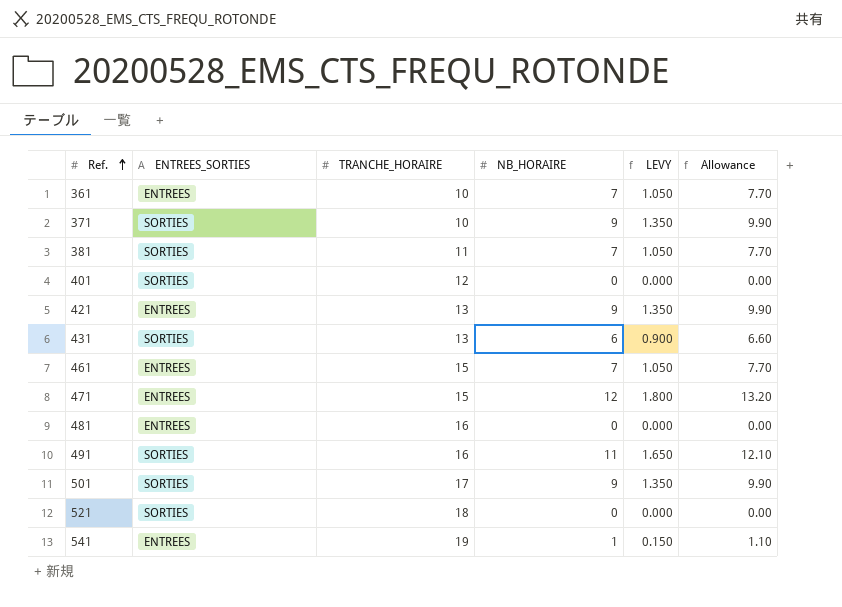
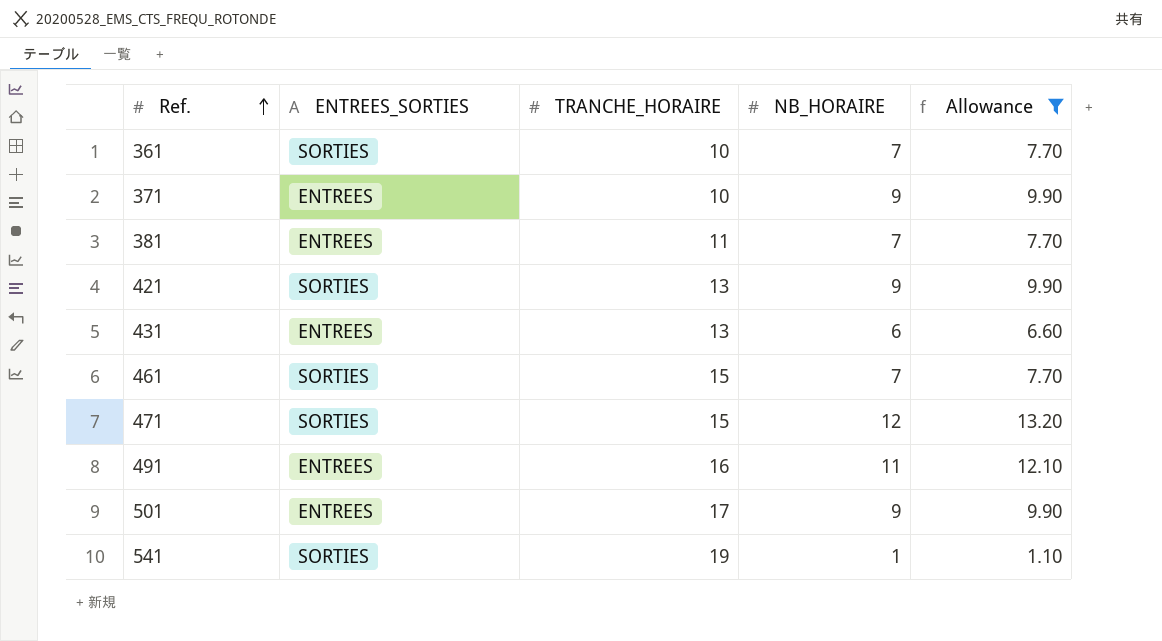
filter: none -> Allowance != 0.00
column LEVY | formula: [NB_HORAIRE] * 0.15 -> none
361 | ENTREES_SORTIES: ENTREES -> SORTIES
371 | ENTREES_SORTIES: SORTIES -> ENTREES
381 | ENTREES_SORTIES: SORTIES -> ENTREES
421 | ENTREES_SORTIES: ENTREES -> SORTIES
431 | ENTREES_SORTIES: SORTIES -> ENTREES
461 | ENTREES_SORTIES: ENTREES -> SORTIES
471 | ENTREES_SORTIES: ENTREES -> SORTIES
491 | ENTREES_SORTIES: SORTIES -> ENTREES
501 | ENTREES_SORTIES: SORTIES -> ENTREES
541 | ENTREES_SORTIES: ENTREES -> SORTIES

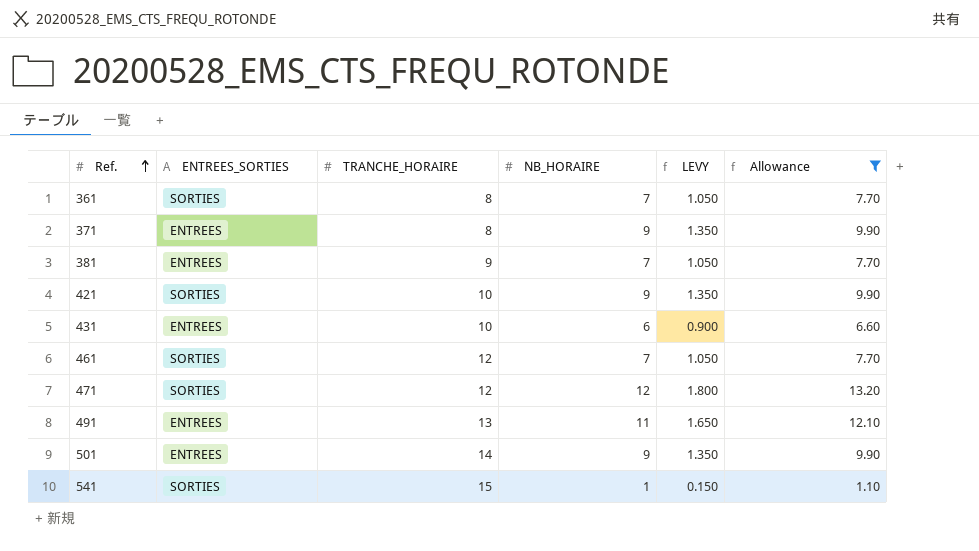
column LEVY | formula: none -> [NB_HORAIRE] * 0.15
361 | TRANCHE_HORAIRE: 10 -> 8
371 | TRANCHE_HORAIRE: 10 -> 8
381 | TRANCHE_HORAIRE: 11 -> 9
421 | TRANCHE_HORAIRE: 13 -> 10
431 | TRANCHE_HORAIRE: 13 -> 10
461 | TRANCHE_HORAIRE: 15 -> 12
471 | TRANCHE_HORAIRE: 15 -> 12
491 | TRANCHE_HORAIRE: 16 -> 13
501 | TRANCHE_HORAIRE: 17 -> 14
541 | TRANCHE_HORAIRE: 19 -> 15

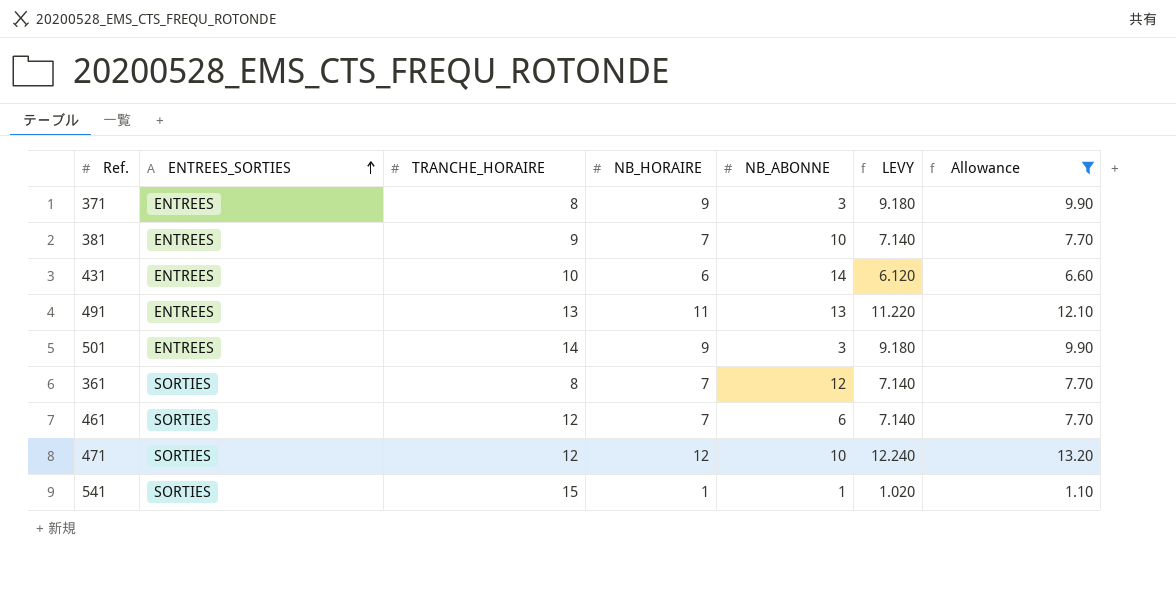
row order: Ref. ascending -> ENTREES_SORTIES ascending
column NB_ABONNE | position: none -> 5
column LEVY | formula: [NB_HORAIRE] * 0.15 -> [NB_HORAIRE] * 1.02
row 421: SORTIES | 10 | 9 | 1.350 | 9.90 -> none

